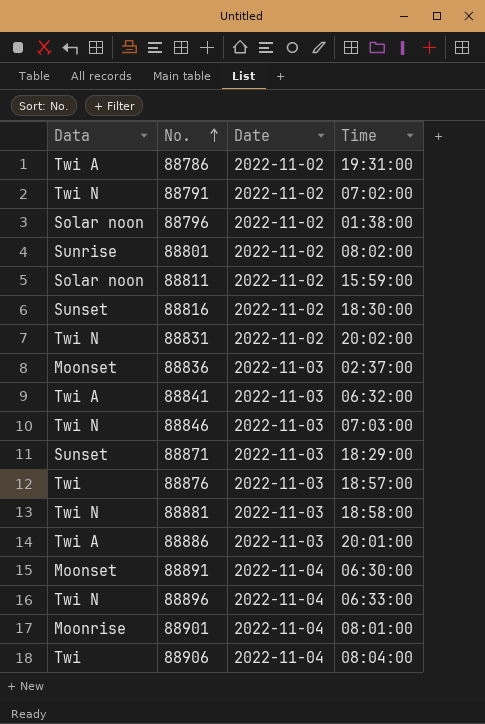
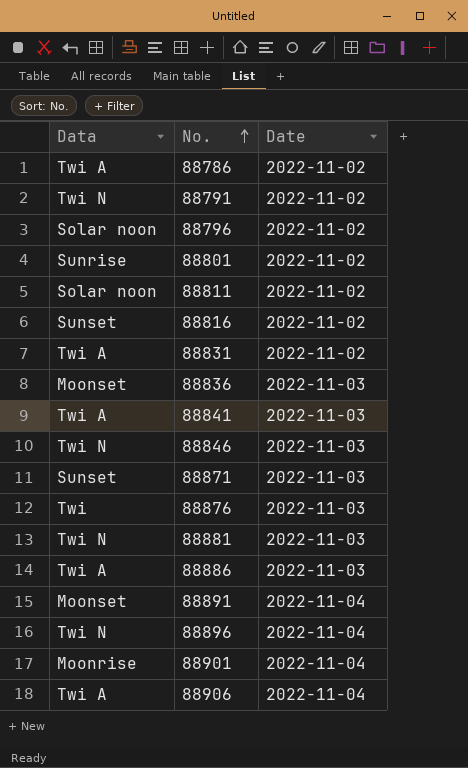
column Time | position: 4 -> none
88831 | Data: Twi N -> Twi A
88906 | Data: Twi -> Twi A

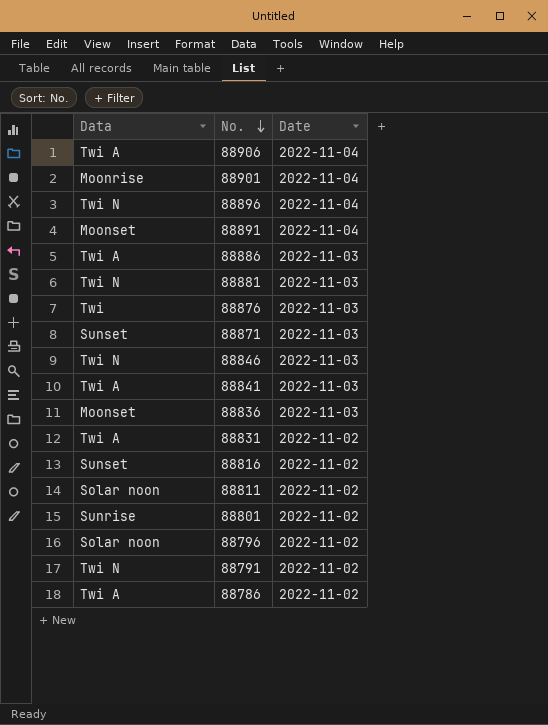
row order: No. ascending -> No. descending

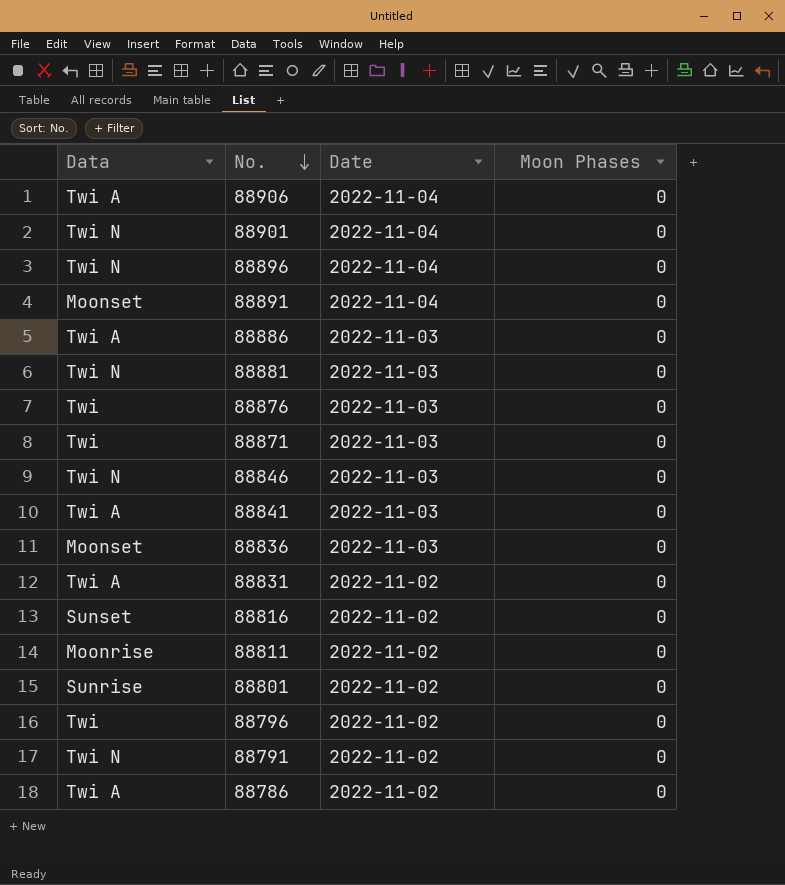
column Moon Phases | position: none -> 4
88901 | Data: Moonrise -> Twi N
88871 | Data: Sunset -> Twi
88811 | Data: Solar noon -> Moonrise
88796 | Data: Solar noon -> Twi

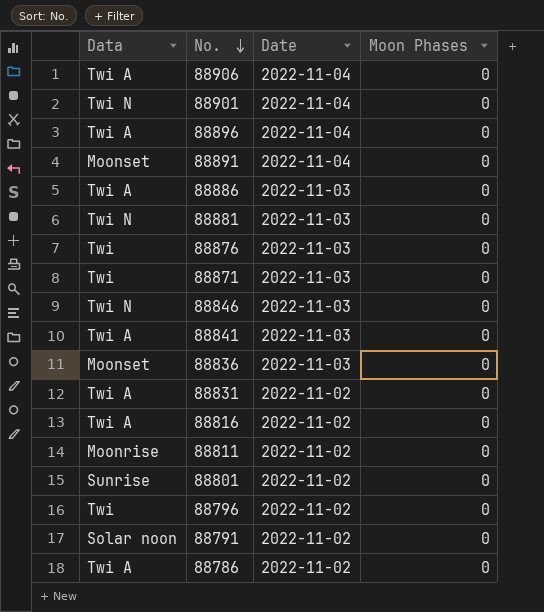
88896 | Data: Twi N -> Twi A
88816 | Data: Sunset -> Twi A
88791 | Data: Twi N -> Solar noon

